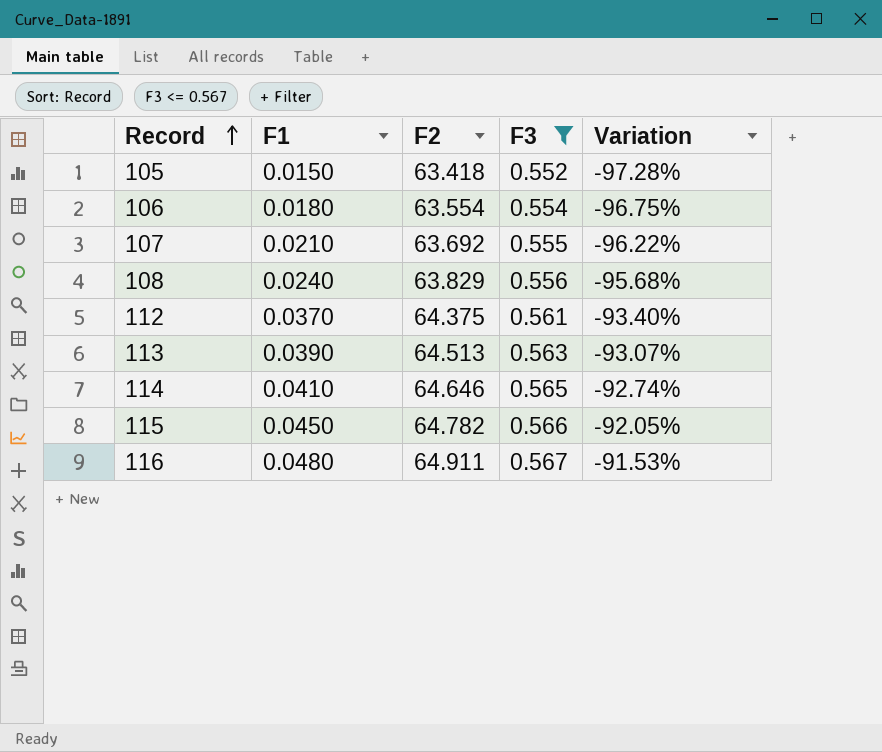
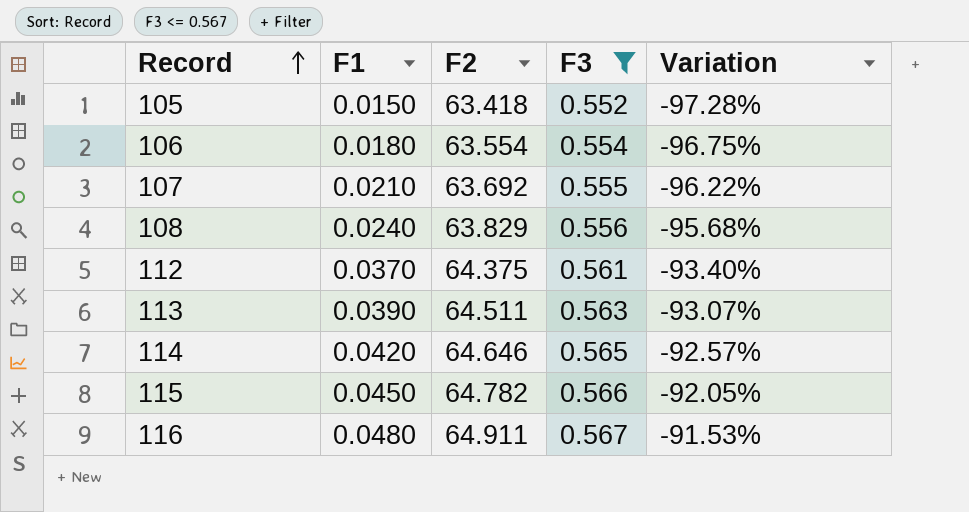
113 | F2: 64.513 -> 64.511
114 | F1: 0.0410 -> 0.0420
114 | Variation: -92.74% -> -92.57%

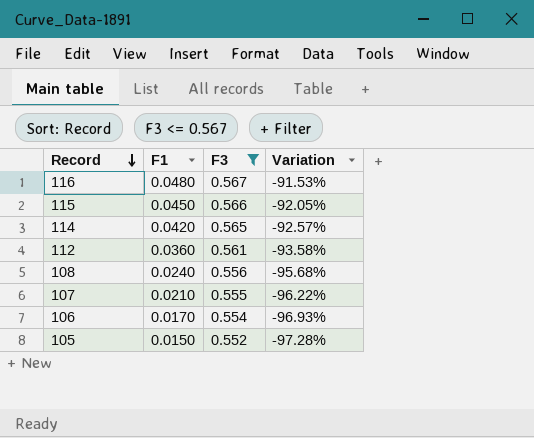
row order: Record ascending -> Record descending
column F2 | position: 3 -> none
row 113: 0.0390 | 64.511 | 0.563 | -93.07% -> none
112 | F1: 0.0370 -> 0.0360
112 | Variation: -93.40% -> -93.58%
106 | F1: 0.0180 -> 0.0170
106 | Variation: -96.75% -> -96.93%

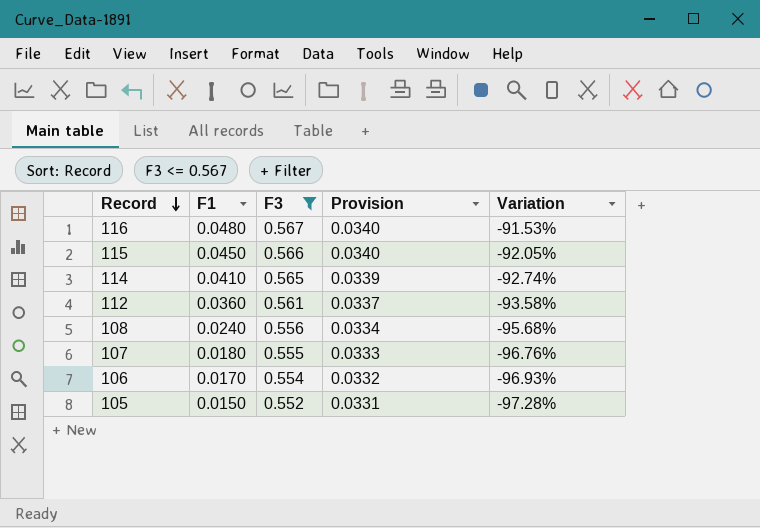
column Provision | formula: none -> [F3] * 0.06
114 | F1: 0.0420 -> 0.0410
114 | Variation: -92.57% -> -92.74%
107 | F1: 0.0210 -> 0.0180
107 | Variation: -96.22% -> -96.76%

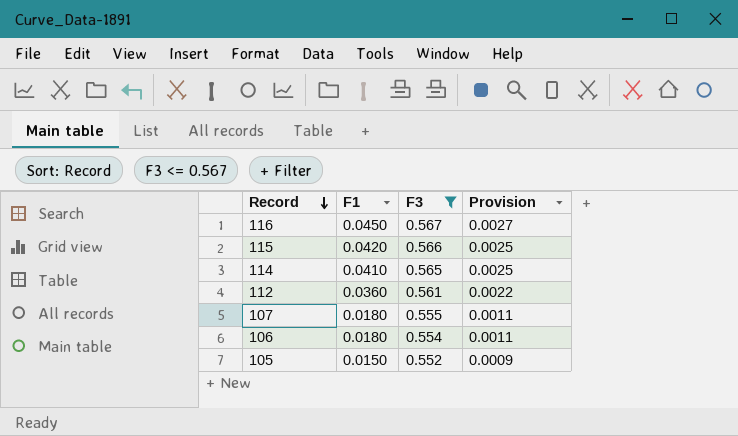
column Variation | formula: ([F1] - [F3]) / [F3] -> none
column Provision | formula: [F3] * 0.06 -> [F1] * 0.06
row 108: 0.0240 | 0.556 | 0.0334 | -95.68% -> none
116 | F1: 0.0480 -> 0.0450
115 | F1: 0.0450 -> 0.0420
106 | F1: 0.0170 -> 0.0180

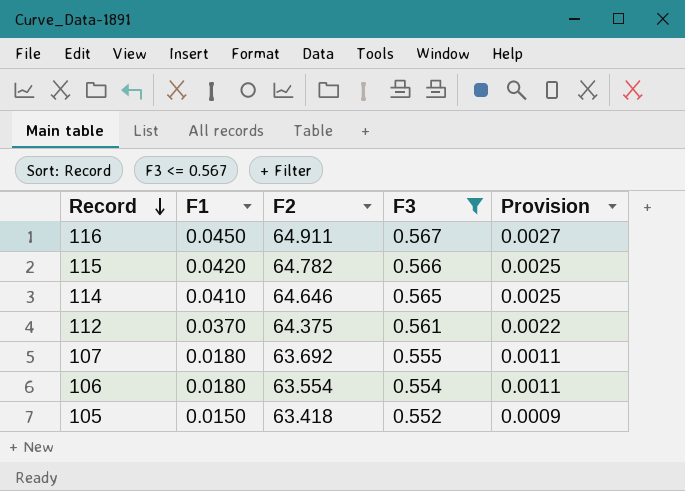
column F2 | position: none -> 3
112 | F1: 0.0360 -> 0.0370

